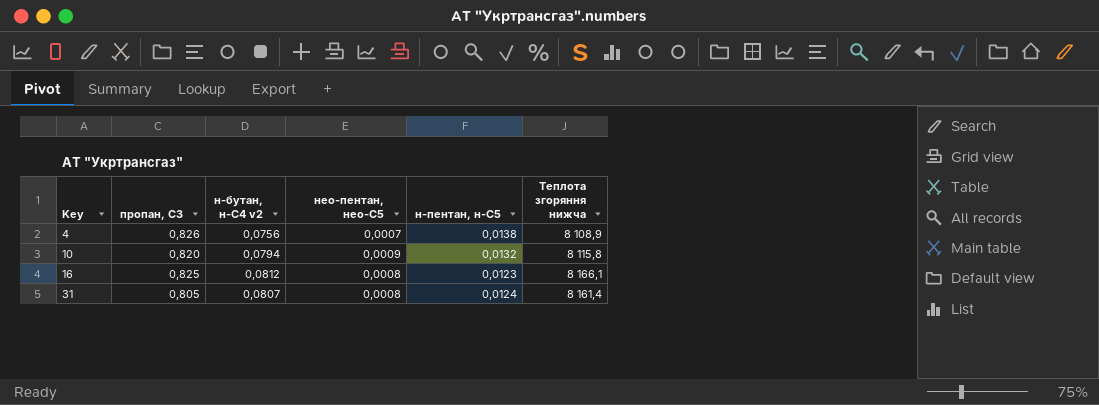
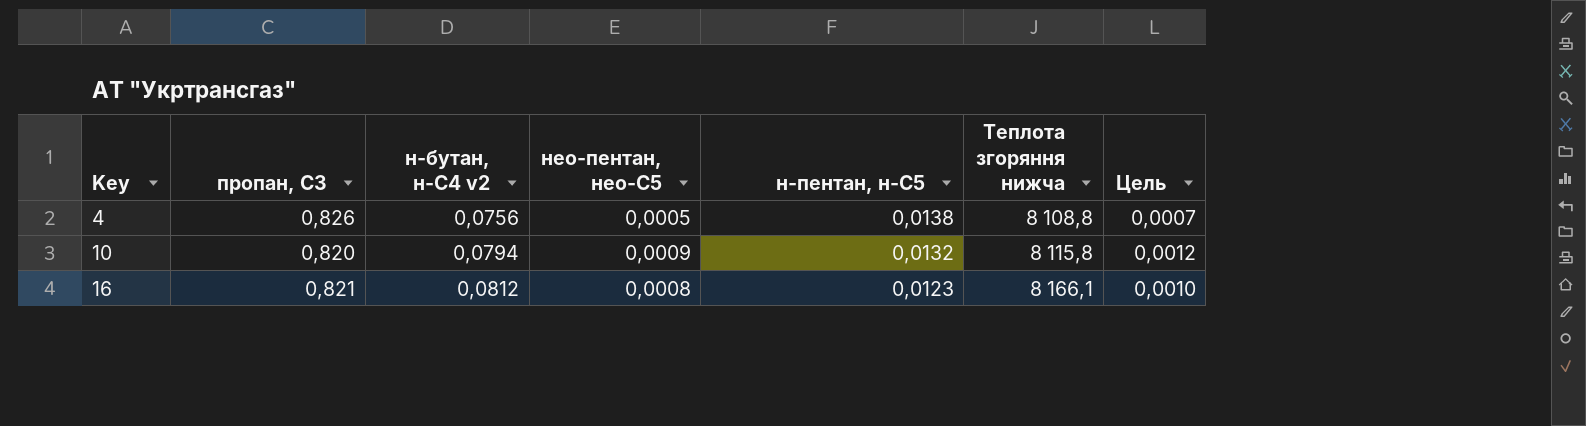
column Цель | formula: none -> [нео-пентан, нео-С5] * 1,3
row 31: 0,805 | 0,0807 | 0,0008 | 0,0124 | 8 161,4 -> none
4 | нео-пентан, нео-С5: 0,0007 -> 0,0005
4 | Теплота згоряння нижча: 8 108,9 -> 8 108,8
16 | пропан, С3: 0,825 -> 0,821

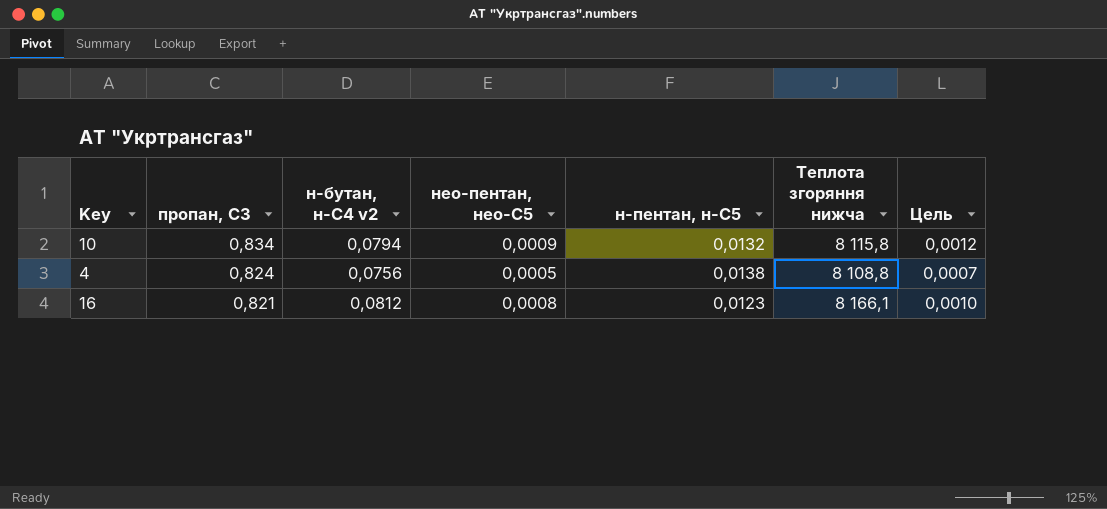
row order: Key ascending -> пропан, С3 descending
10 | пропан, С3: 0,820 -> 0,834
4 | пропан, С3: 0,826 -> 0,824

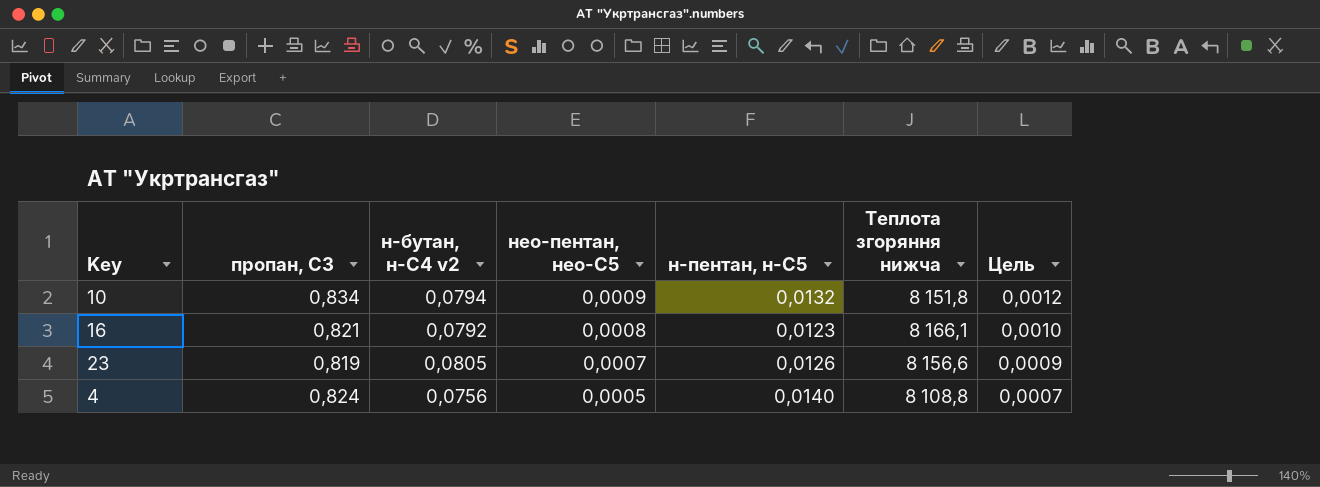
row order: пропан, С3 descending -> нео-пентан, нео-С5 descending
10 | Теплота згоряння нижча: 8 115,8 -> 8 151,8
16 | н-бутан, н-С4 v2: 0,0812 -> 0,0792
row 23: none -> 0,819 | 0,0805 | 0,0007 | 0,0126 | 8 156,6 | 0,0009
4 | н-пентан, н-С5: 0,0138 -> 0,0140

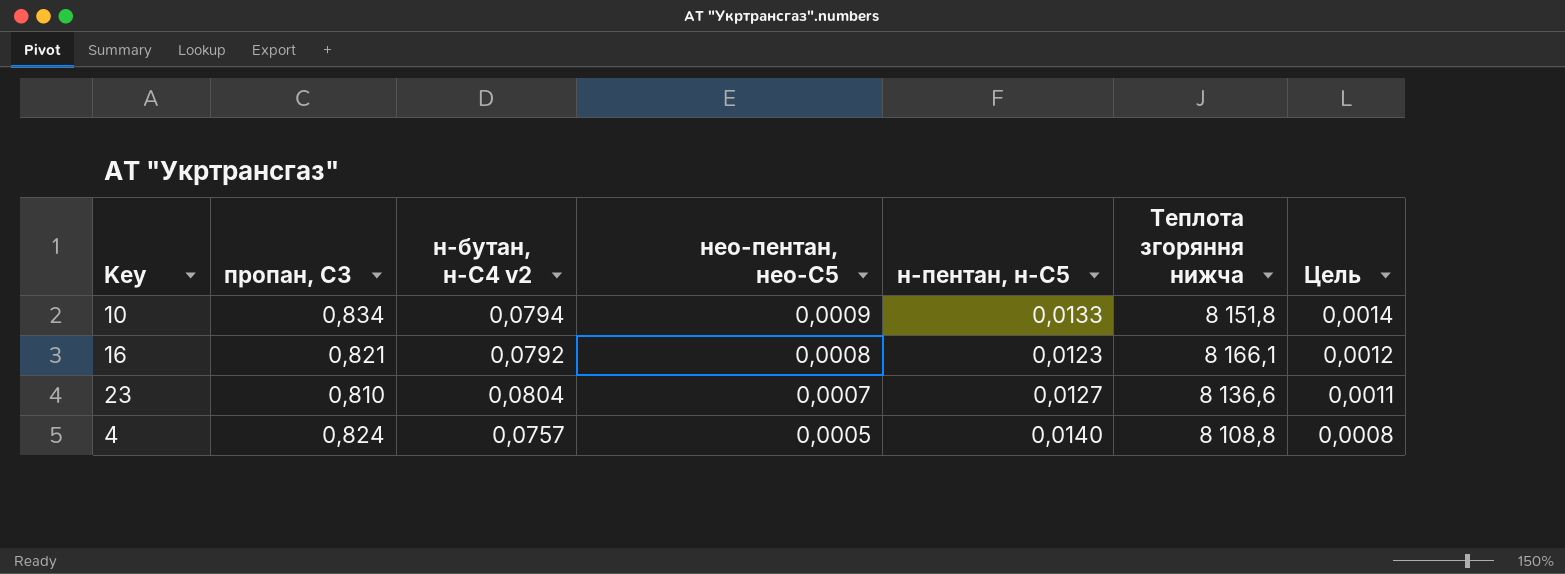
column Цель | formula: [нео-пентан, нео-С5] * 1,3 -> [нео-пентан, нео-С5] * 1,5
10 | н-пентан, н-С5: 0,0132 -> 0,0133
23 | пропан, С3: 0,819 -> 0,810
23 | н-бутан, н-С4 v2: 0,0805 -> 0,0804
23 | н-пентан, н-С5: 0,0126 -> 0,0127
23 | Теплота згоряння нижча: 8 156,6 -> 8 136,6
4 | н-бутан, н-С4 v2: 0,0756 -> 0,0757

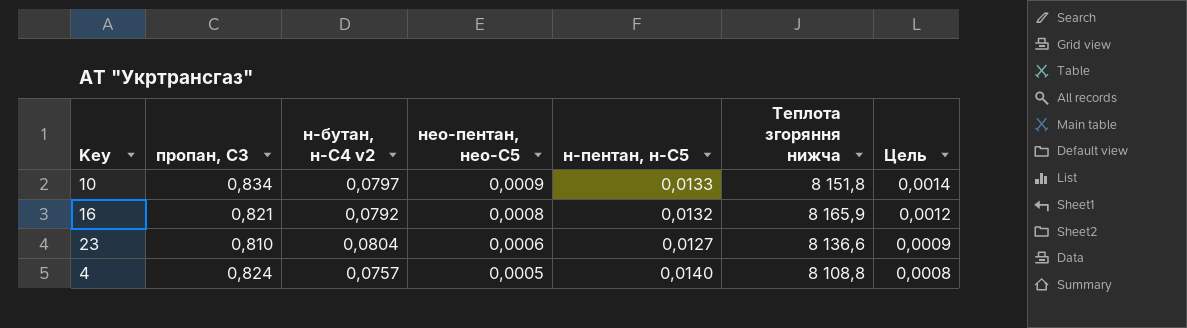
10 | н-бутан, н-С4 v2: 0,0794 -> 0,0797
16 | н-пентан, н-С5: 0,0123 -> 0,0132
16 | Теплота згоряння нижча: 8 166,1 -> 8 165,9
23 | нео-пентан, нео-С5: 0,0007 -> 0,0006
23 | Цель: 0,0011 -> 0,0009

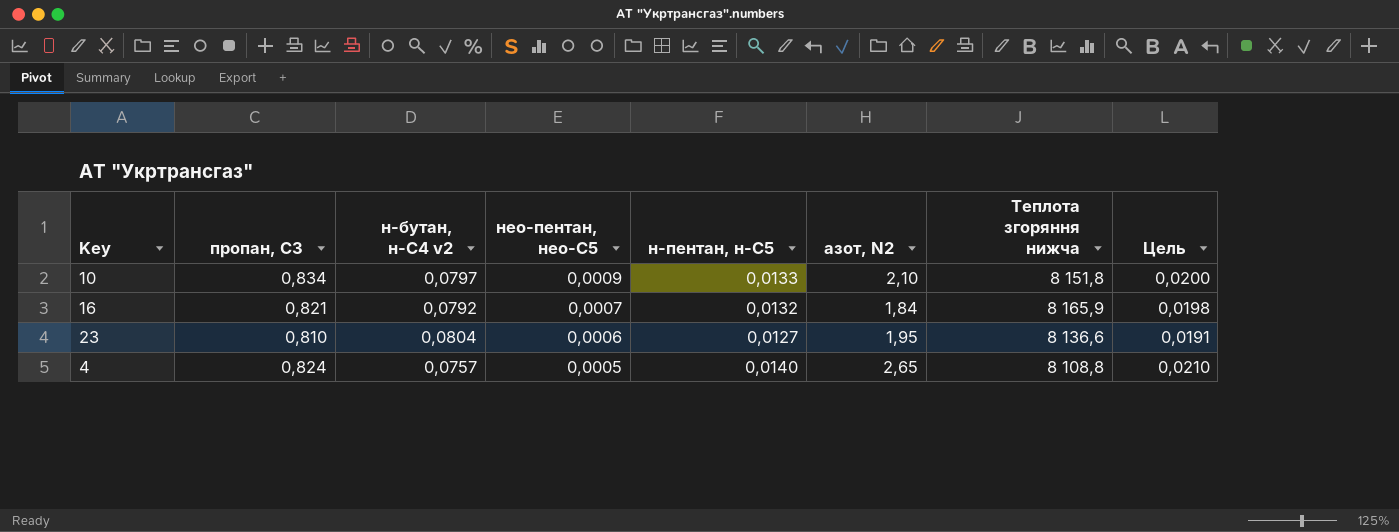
column азот, N2 | position: none -> 6
column Цель | formula: [нео-пентан, нео-С5] * 1,5 -> [н-пентан, н-С5] * 1,5
16 | нео-пентан, нео-С5: 0,0008 -> 0,0007

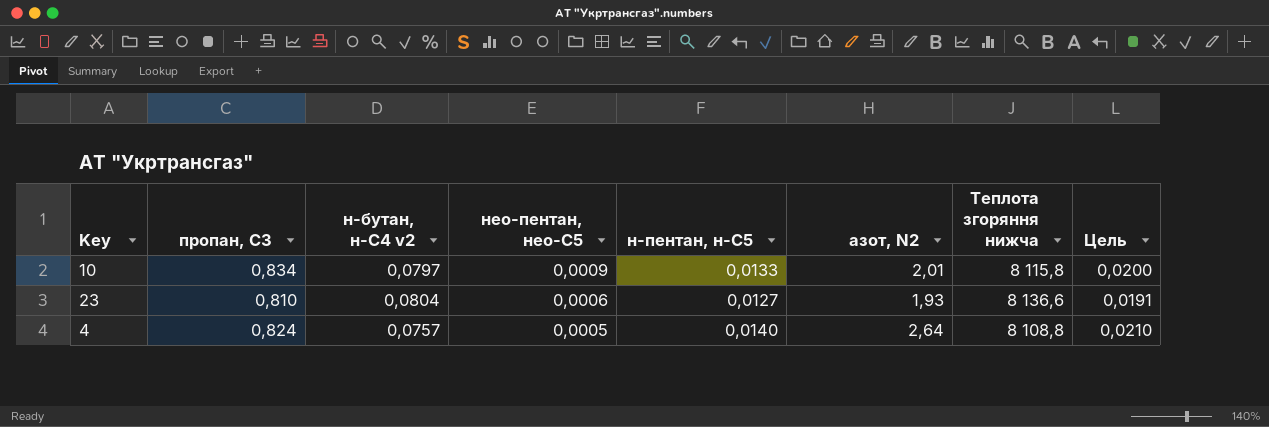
row 16: 0,821 | 0,0792 | 0,0007 | 0,0132 | 1,84 | 8 165,9 | 0,0198 -> none
10 | азот, N2: 2,10 -> 2,01
10 | Теплота згоряння нижча: 8 151,8 -> 8 115,8
23 | азот, N2: 1,95 -> 1,93
4 | азот, N2: 2,65 -> 2,64

